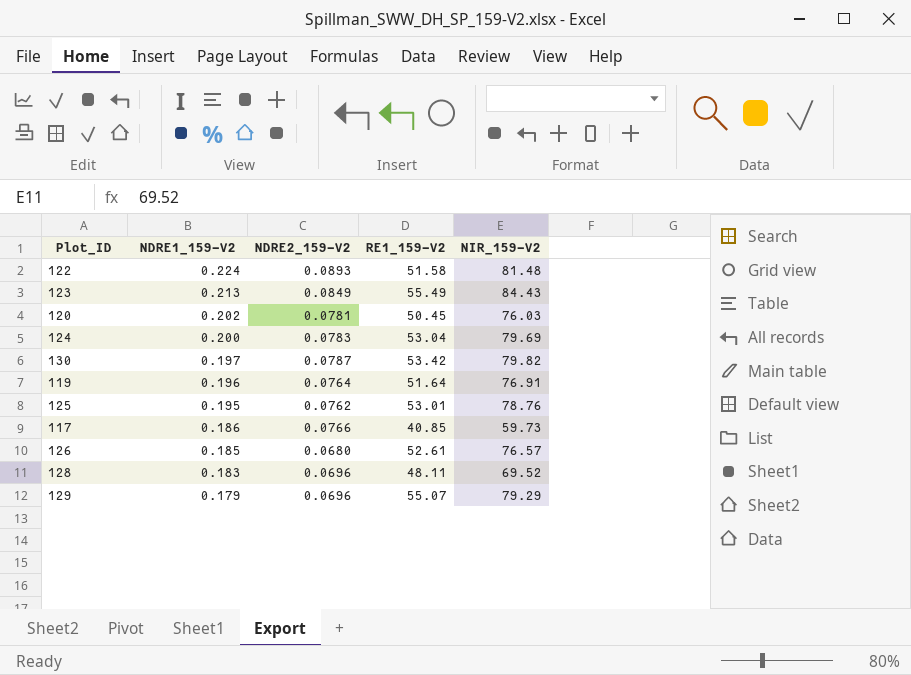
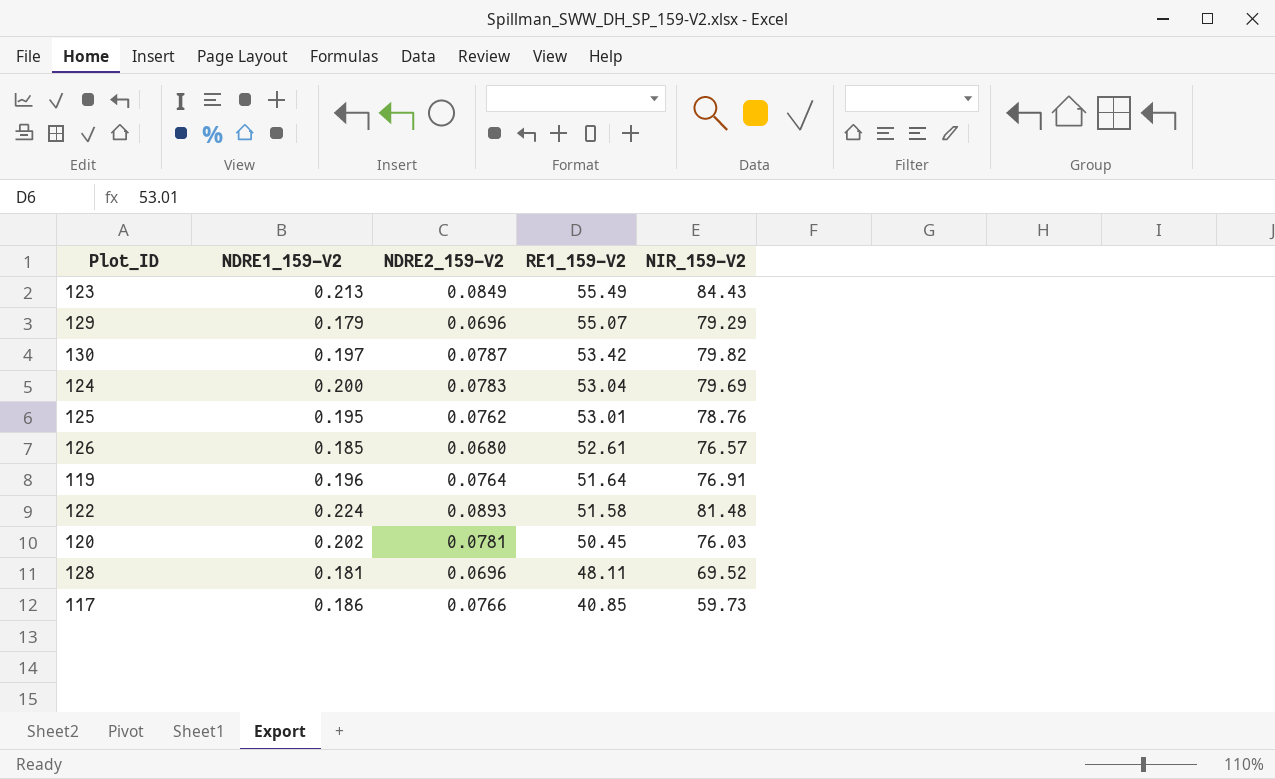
row order: NDRE1_159-V2 descending -> RE1_159-V2 descending
128 | NDRE1_159-V2: 0.183 -> 0.181

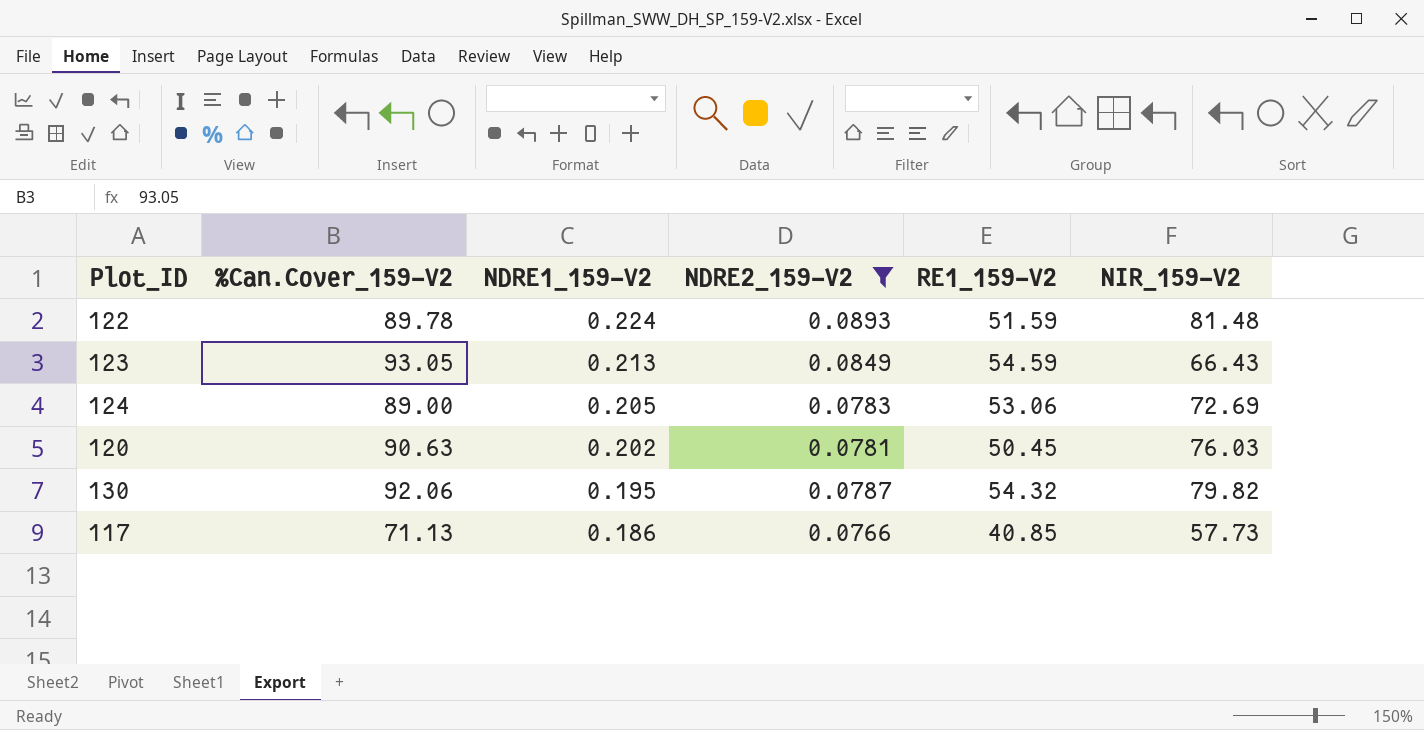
filter: none -> NDRE2_159-V2 >= 0.0766
row order: RE1_159-V2 descending -> NDRE1_159-V2 descending
column %Can.Cover_159-V2 | position: none -> 2
122 | RE1_159-V2: 51.58 -> 51.59
123 | RE1_159-V2: 55.49 -> 54.59
123 | NIR_159-V2: 84.43 -> 66.43
124 | NDRE1_159-V2: 0.200 -> 0.205
124 | RE1_159-V2: 53.04 -> 53.06
124 | NIR_159-V2: 79.69 -> 72.69
130 | NDRE1_159-V2: 0.197 -> 0.195
130 | RE1_159-V2: 53.42 -> 54.32
117 | NIR_159-V2: 59.73 -> 57.73

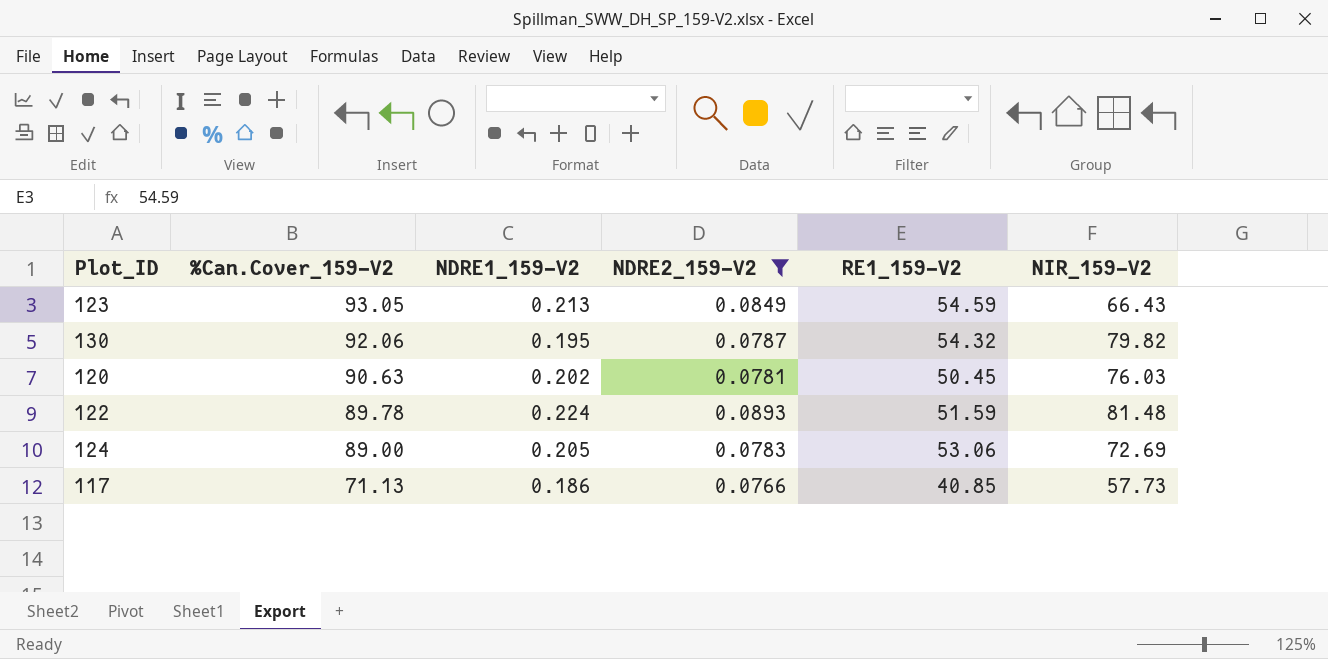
row order: NDRE1_159-V2 descending -> %Can.Cover_159-V2 descending

